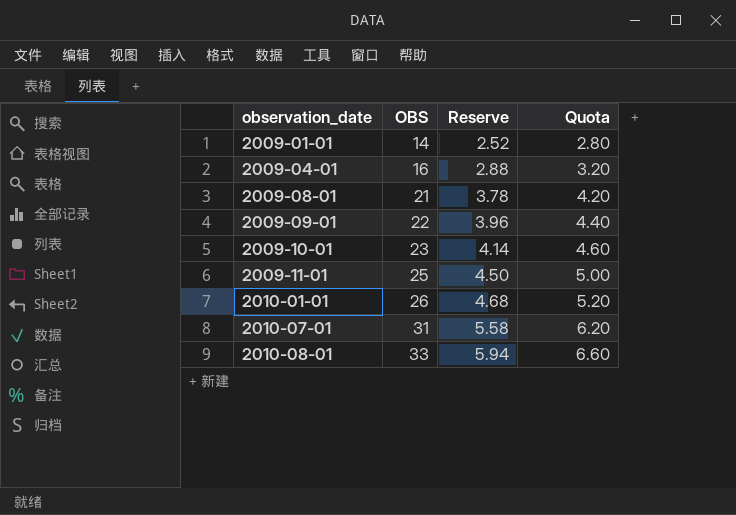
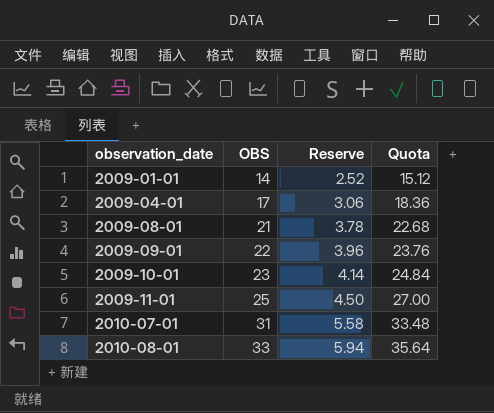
column Quota | formula: [OBS] * 0.2 -> [OBS] * 1.08
row 2010-01-01: 26 | 4.68 | 5.20 -> none
2009-04-01 | OBS: 16 -> 17
2009-04-01 | Reserve: 2.88 -> 3.06

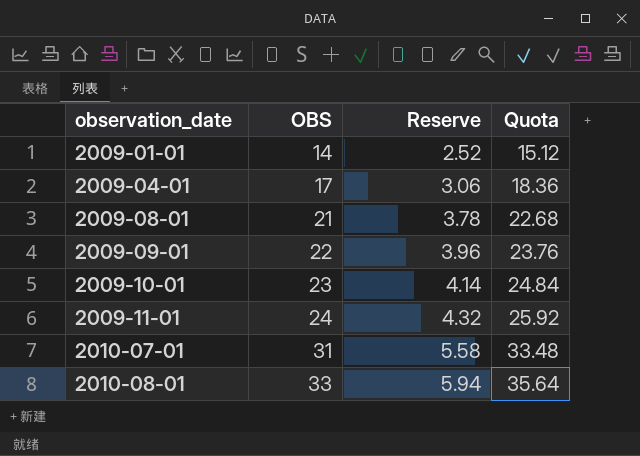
2009-11-01 | OBS: 25 -> 24
2009-11-01 | Reserve: 4.50 -> 4.32
2009-11-01 | Quota: 27.00 -> 25.92

